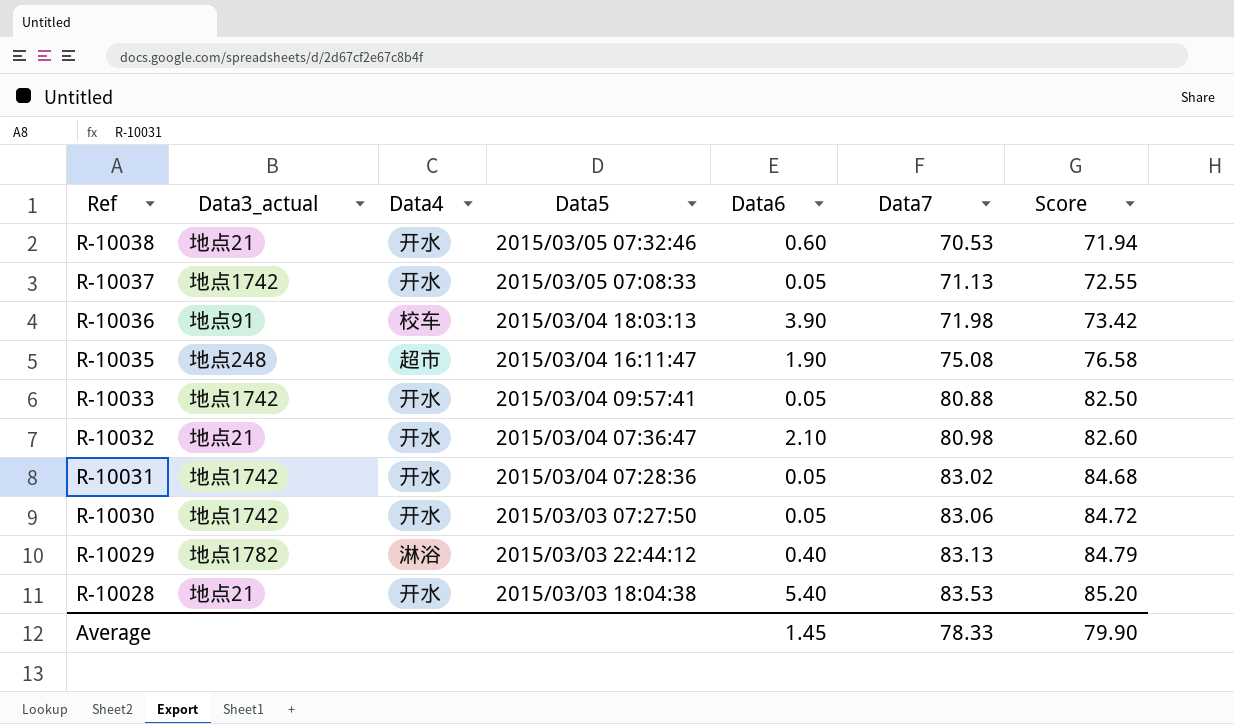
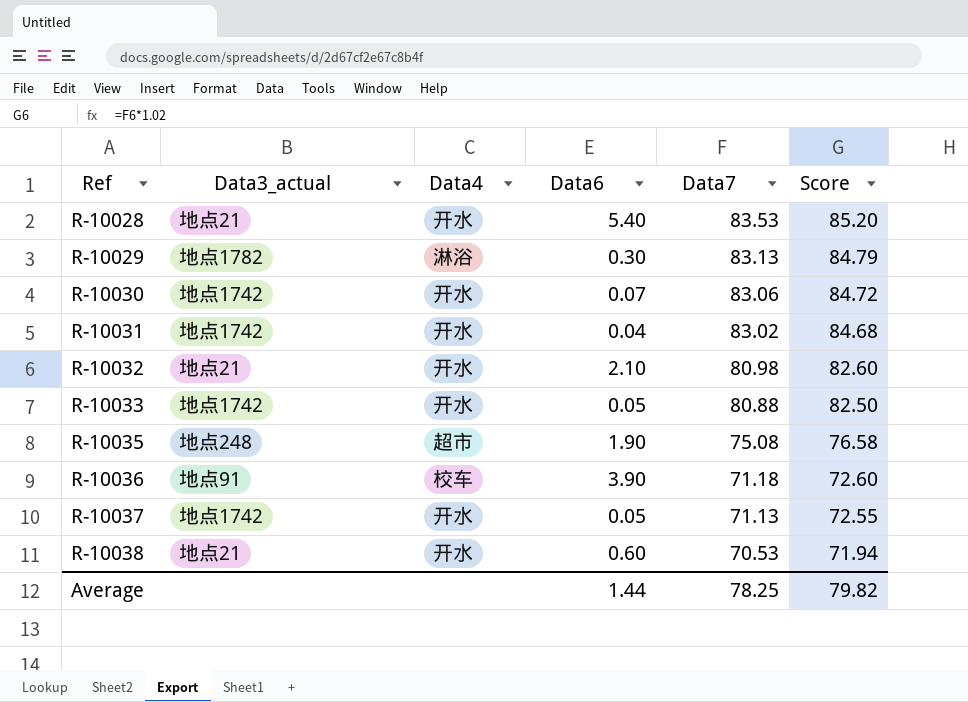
row order: Ref descending -> Ref ascending
column Data5 | position: 4 -> none
R-10029 | Data6: 0.40 -> 0.30
R-10030 | Data6: 0.05 -> 0.07
R-10031 | Data6: 0.05 -> 0.04
R-10036 | Data7: 71.98 -> 71.18
R-10036 | Score: 73.42 -> 72.60
Average | Data6: 1.45 -> 1.44
Average | Data7: 78.33 -> 78.25
Average | Score: 79.90 -> 79.82

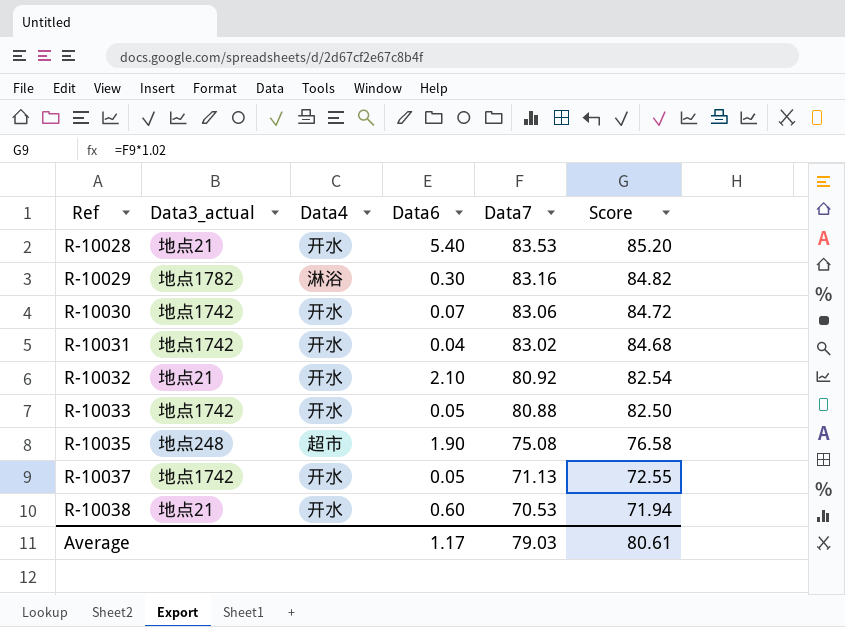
row R-10036: 地点91 | 校车 | 3.90 | 71.18 | 72.60 -> none
R-10029 | Data7: 83.13 -> 83.16
R-10029 | Score: 84.79 -> 84.82
R-10032 | Data7: 80.98 -> 80.92
R-10032 | Score: 82.60 -> 82.54
Average | Data6: 1.44 -> 1.17
Average | Data7: 78.25 -> 79.03
Average | Score: 79.82 -> 80.61

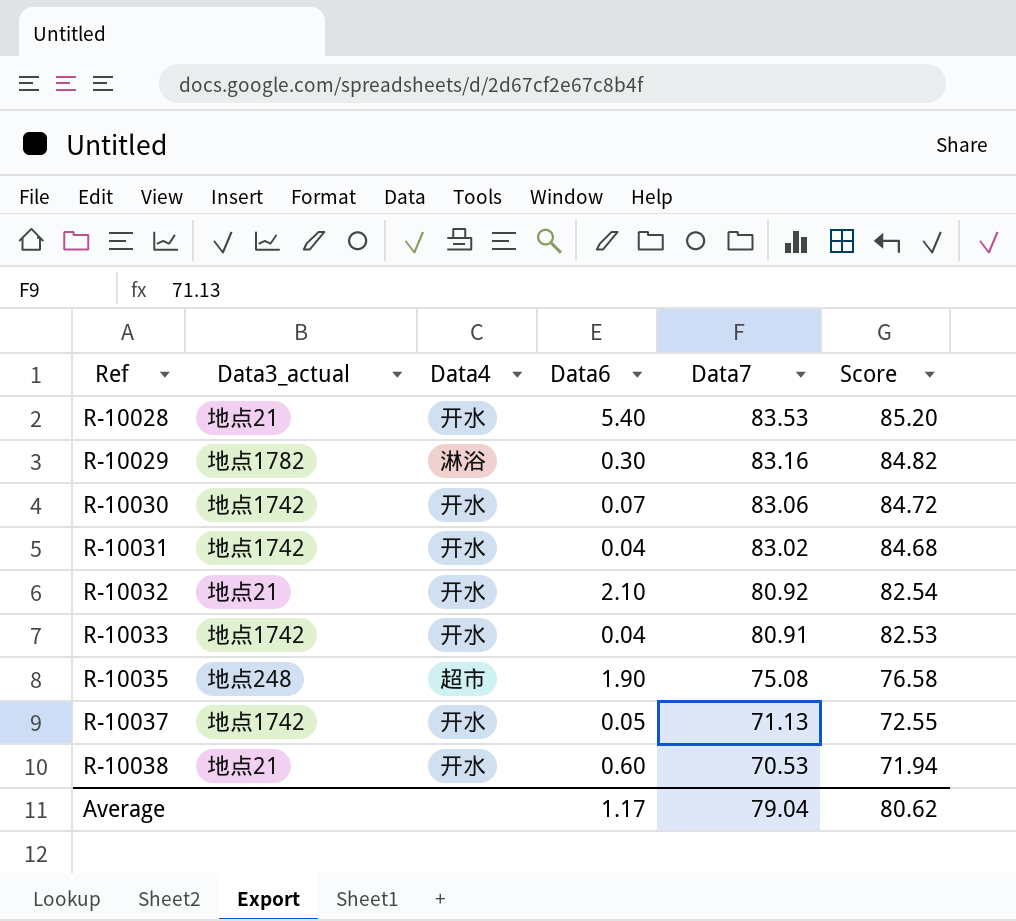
R-10033 | Data6: 0.05 -> 0.04
R-10033 | Data7: 80.88 -> 80.91
R-10033 | Score: 82.50 -> 82.53
Average | Data7: 79.03 -> 79.04
Average | Score: 80.61 -> 80.62

